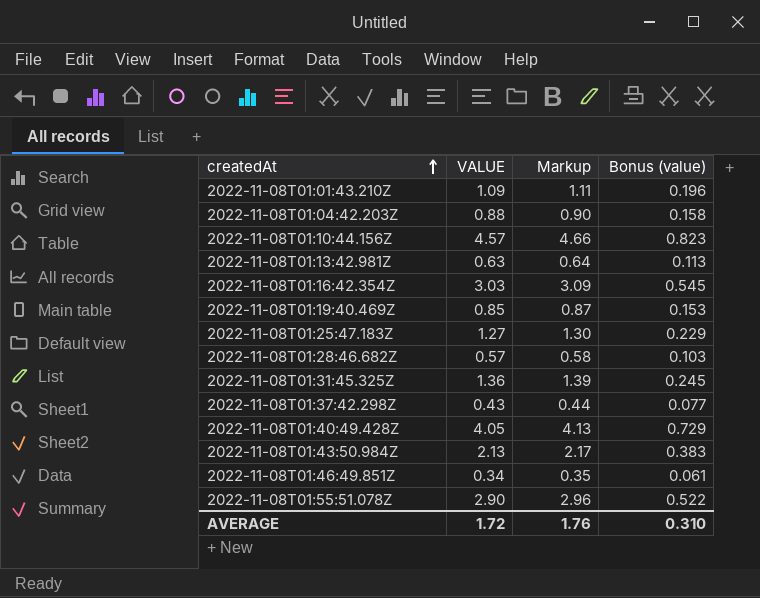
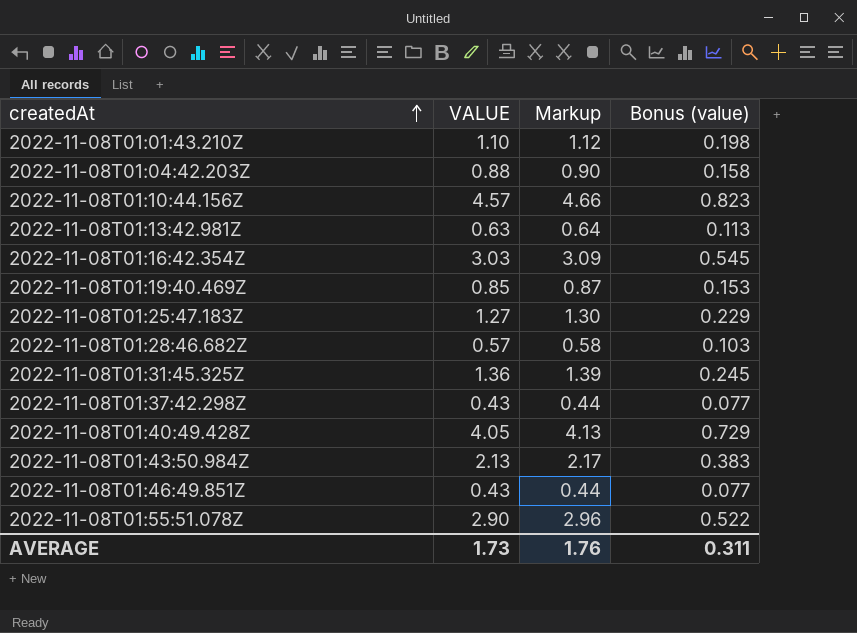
2022-11-08T01:01:43.210Z | VALUE: 1.09 -> 1.10
2022-11-08T01:01:43.210Z | Markup: 1.11 -> 1.12
2022-11-08T01:01:43.210Z | Bonus (value): 0.196 -> 0.198
2022-11-08T01:46:49.851Z | VALUE: 0.34 -> 0.43
2022-11-08T01:46:49.851Z | Markup: 0.35 -> 0.44
2022-11-08T01:46:49.851Z | Bonus (value): 0.061 -> 0.077
AVERAGE | VALUE: 1.72 -> 1.73
AVERAGE | Bonus (value): 0.310 -> 0.311

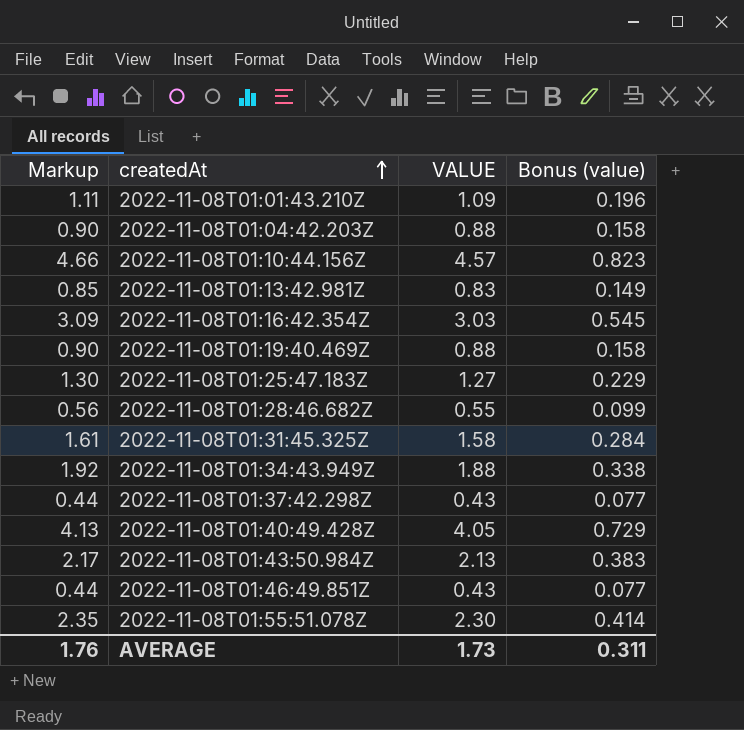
column Markup | position: 3 -> 1
2022-11-08T01:01:43.210Z | Markup: 1.12 -> 1.11
2022-11-08T01:01:43.210Z | VALUE: 1.10 -> 1.09
2022-11-08T01:01:43.210Z | Bonus (value): 0.198 -> 0.196
2022-11-08T01:13:42.981Z | Markup: 0.64 -> 0.85
2022-11-08T01:13:42.981Z | VALUE: 0.63 -> 0.83
2022-11-08T01:13:42.981Z | Bonus (value): 0.113 -> 0.149
2022-11-08T01:19:40.469Z | Markup: 0.87 -> 0.90
2022-11-08T01:19:40.469Z | VALUE: 0.85 -> 0.88
2022-11-08T01:19:40.469Z | Bonus (value): 0.153 -> 0.158
2022-11-08T01:28:46.682Z | Markup: 0.58 -> 0.56
2022-11-08T01:28:46.682Z | VALUE: 0.57 -> 0.55
2022-11-08T01:28:46.682Z | Bonus (value): 0.103 -> 0.099
2022-11-08T01:31:45.325Z | Markup: 1.39 -> 1.61
2022-11-08T01:31:45.325Z | VALUE: 1.36 -> 1.58
2022-11-08T01:31:45.325Z | Bonus (value): 0.245 -> 0.284
row 2022-11-08T01:34:43.949Z: none -> 1.92 | 1.88 | 0.338
2022-11-08T01:55:51.078Z | Markup: 2.96 -> 2.35
2022-11-08T01:55:51.078Z | VALUE: 2.90 -> 2.30
2022-11-08T01:55:51.078Z | Bonus (value): 0.522 -> 0.414

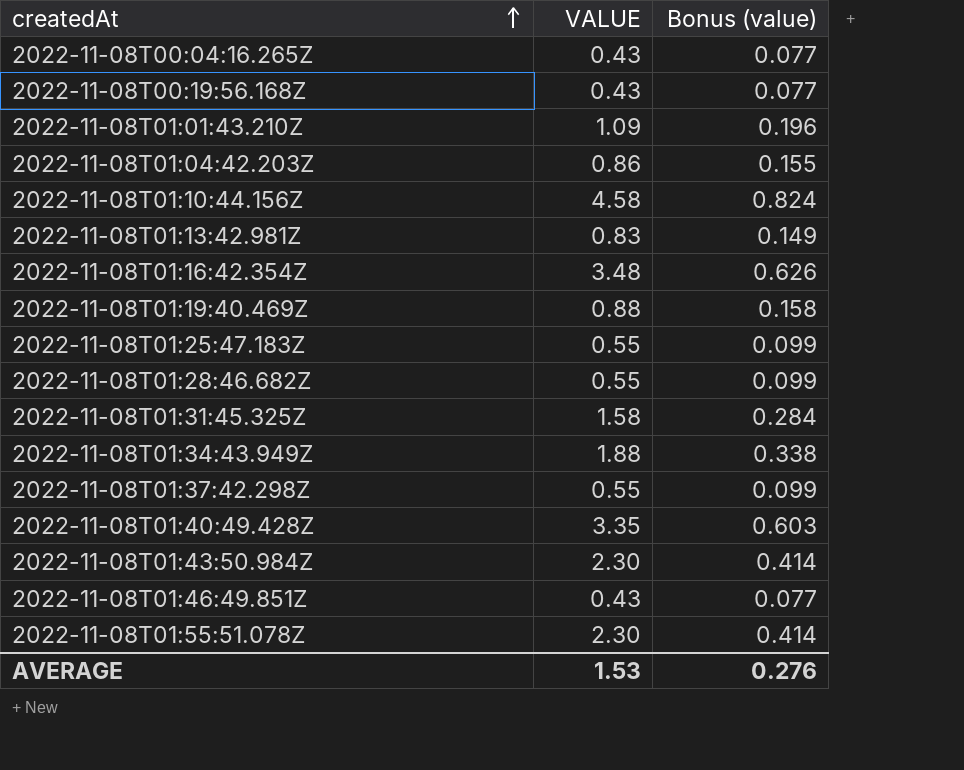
column Markup | formula: [VALUE] * 1.02 -> none
row 2022-11-08T00:04:16.265Z: none -> 0.43 | 0.077
row 2022-11-08T00:19:56.168Z: none -> 0.43 | 0.077
2022-11-08T01:04:42.203Z | VALUE: 0.88 -> 0.86
2022-11-08T01:04:42.203Z | Bonus (value): 0.158 -> 0.155
2022-11-08T01:10:44.156Z | VALUE: 4.57 -> 4.58
2022-11-08T01:10:44.156Z | Bonus (value): 0.823 -> 0.824
2022-11-08T01:16:42.354Z | VALUE: 3.03 -> 3.48
2022-11-08T01:16:42.354Z | Bonus (value): 0.545 -> 0.626
2022-11-08T01:25:47.183Z | VALUE: 1.27 -> 0.55
2022-11-08T01:25:47.183Z | Bonus (value): 0.229 -> 0.099
2022-11-08T01:37:42.298Z | VALUE: 0.43 -> 0.55
2022-11-08T01:37:42.298Z | Bonus (value): 0.077 -> 0.099
2022-11-08T01:40:49.428Z | VALUE: 4.05 -> 3.35
2022-11-08T01:40:49.428Z | Bonus (value): 0.729 -> 0.603
2022-11-08T01:43:50.984Z | VALUE: 2.13 -> 2.30
2022-11-08T01:43:50.984Z | Bonus (value): 0.383 -> 0.414
AVERAGE | VALUE: 1.73 -> 1.53
AVERAGE | Bonus (value): 0.311 -> 0.276

